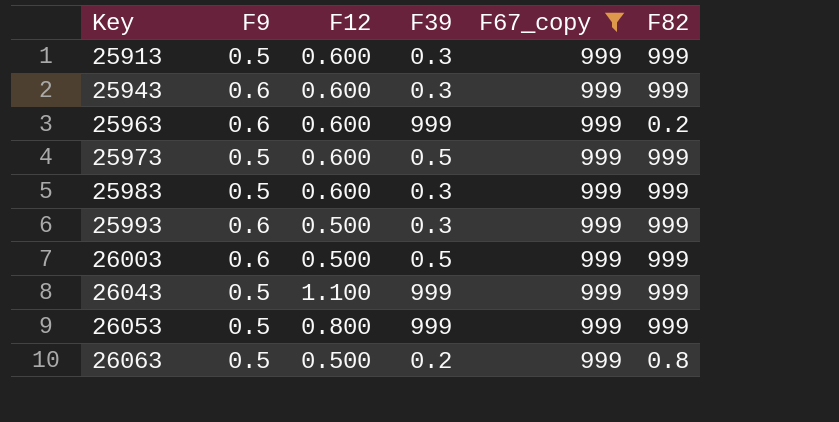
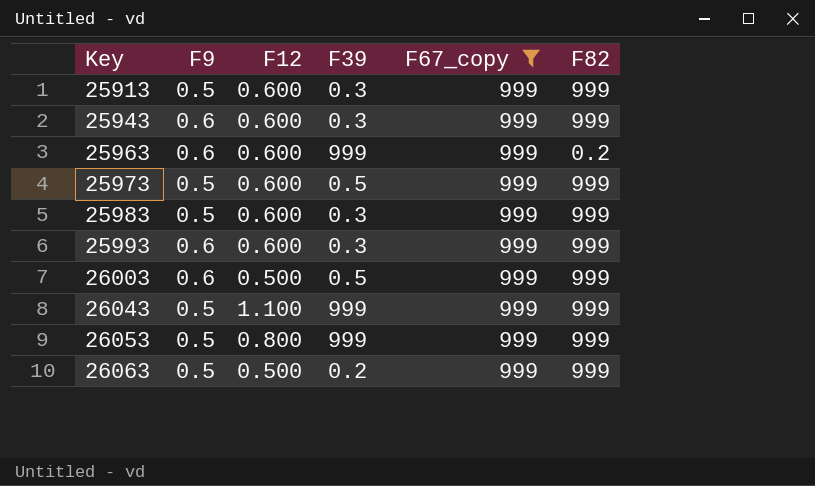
25993 | F12: 0.500 -> 0.600
26063 | F82: 0.8 -> 999

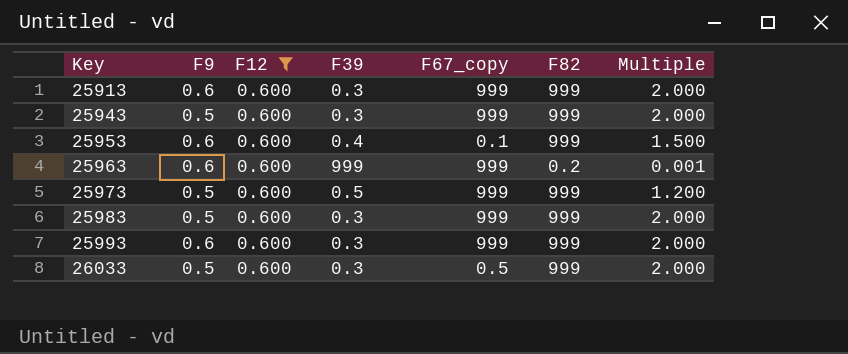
filter: F67_copy = 999 -> F12 = 0.600
column Multiple | formula: none -> [F12] / [F39]
25913 | F9: 0.5 -> 0.6
25943 | F9: 0.6 -> 0.5

